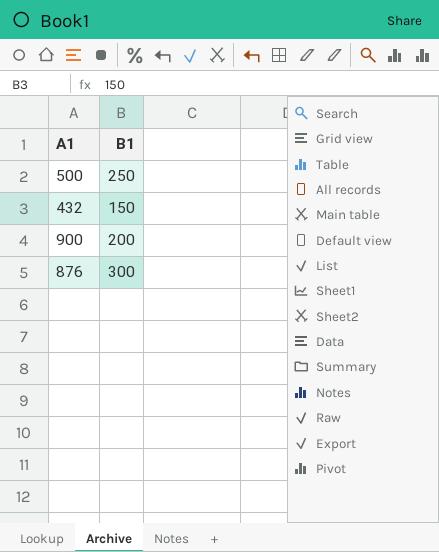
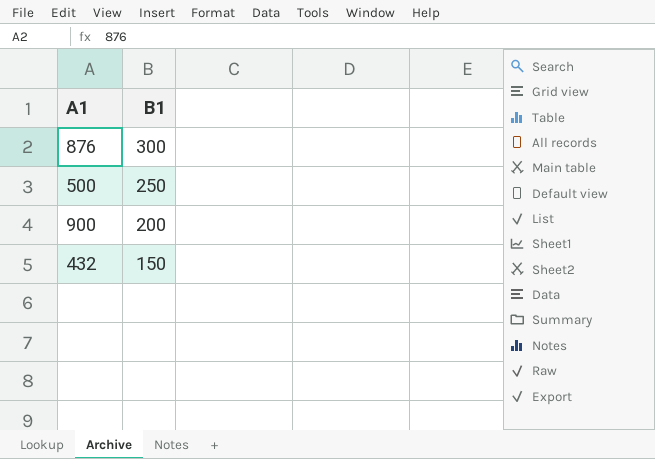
row order: none -> B1 descending

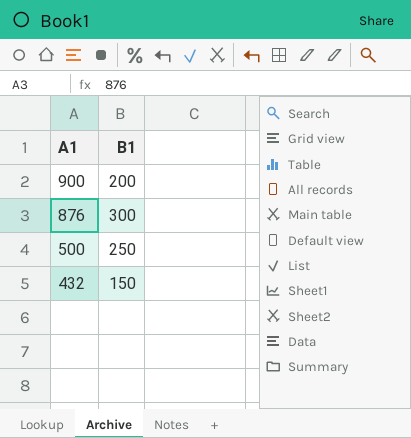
row order: B1 descending -> A1 descending

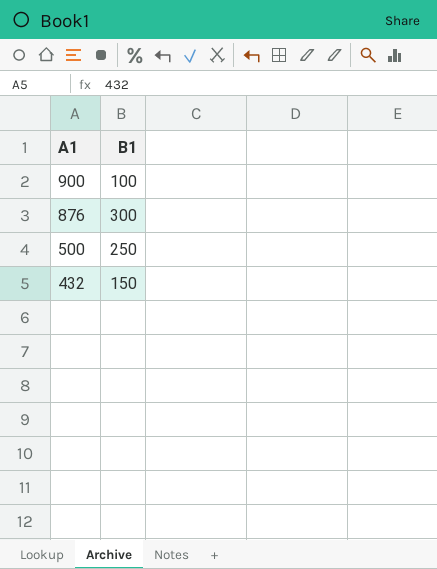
900 | B1: 200 -> 100

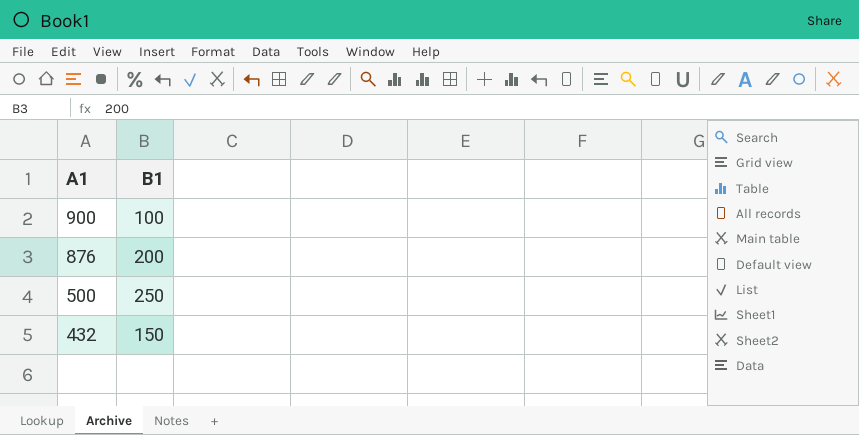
876 | B1: 300 -> 200

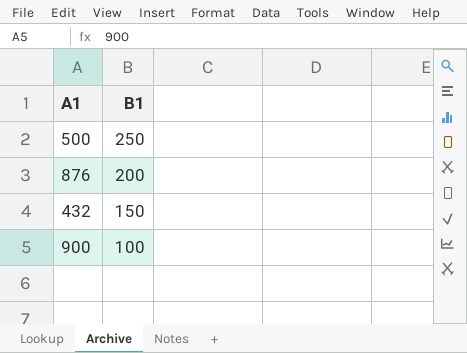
row order: A1 descending -> B1 descending

